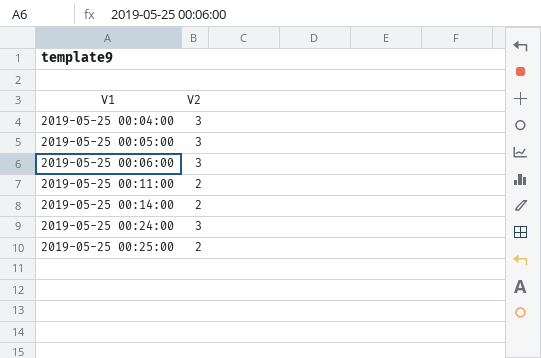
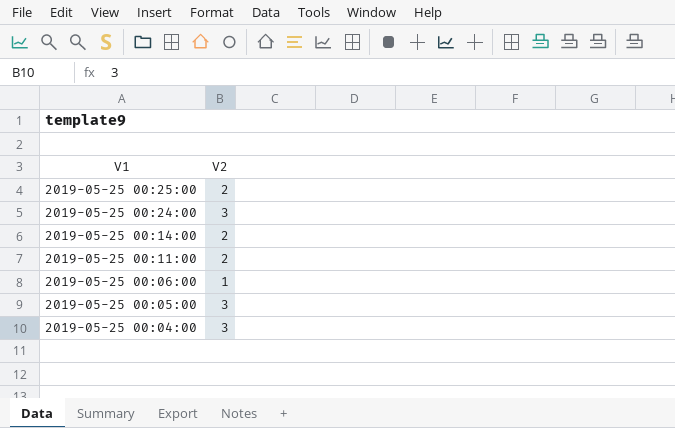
row order: V1 ascending -> V1 descending
2019-05-25 00:06:00 | V2: 3 -> 1

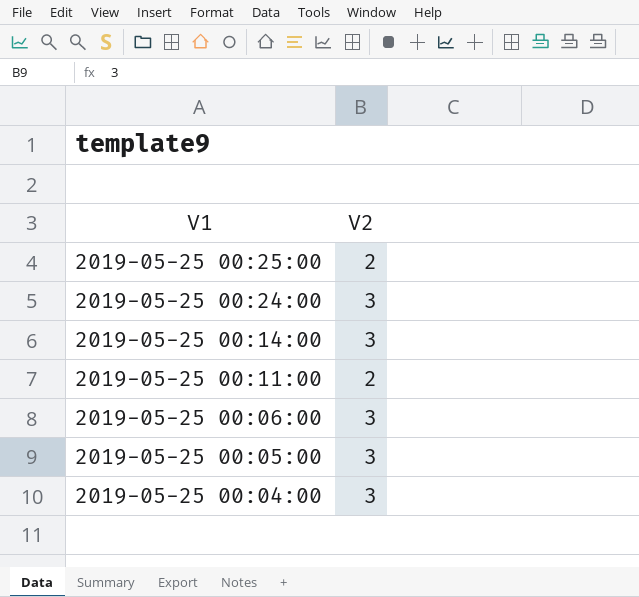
2019-05-25 00:14:00 | V2: 2 -> 3
2019-05-25 00:06:00 | V2: 1 -> 3

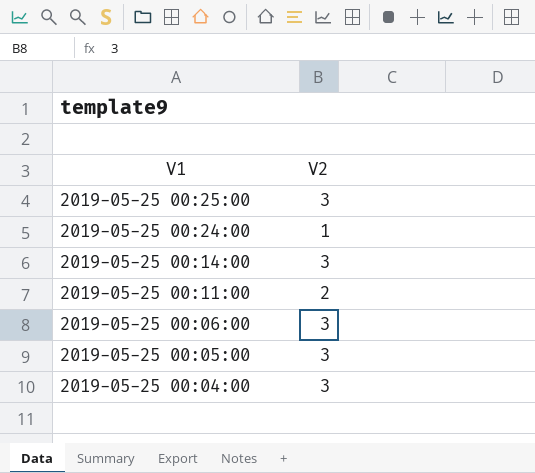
2019-05-25 00:25:00 | V2: 2 -> 3
2019-05-25 00:24:00 | V2: 3 -> 1

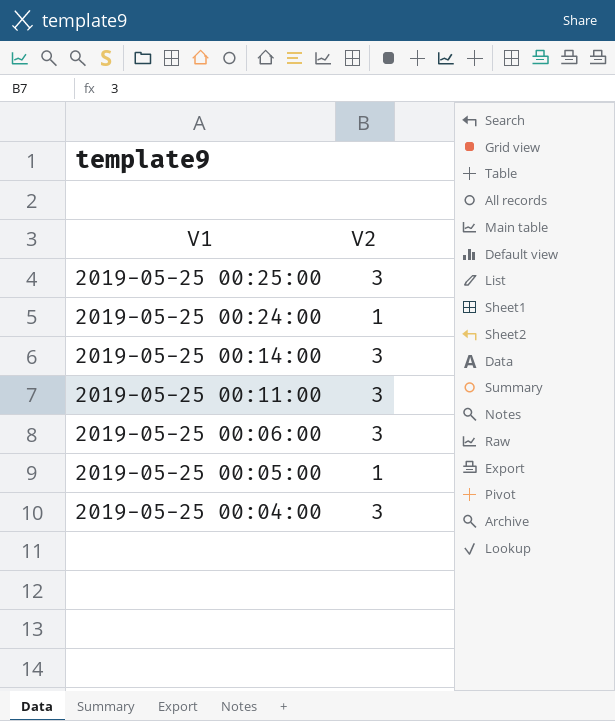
2019-05-25 00:11:00 | V2: 2 -> 3
2019-05-25 00:05:00 | V2: 3 -> 1

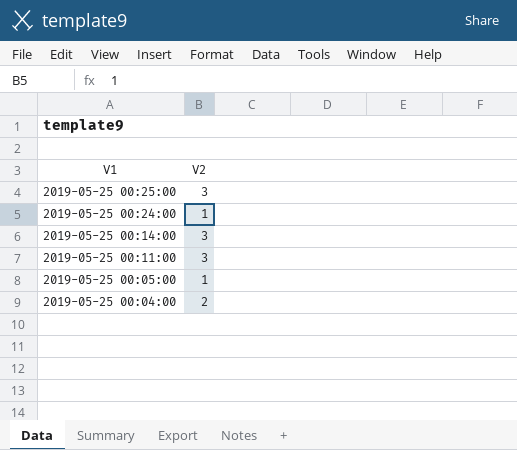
row 2019-05-25 00:06:00: 3 -> none
2019-05-25 00:04:00 | V2: 3 -> 2

